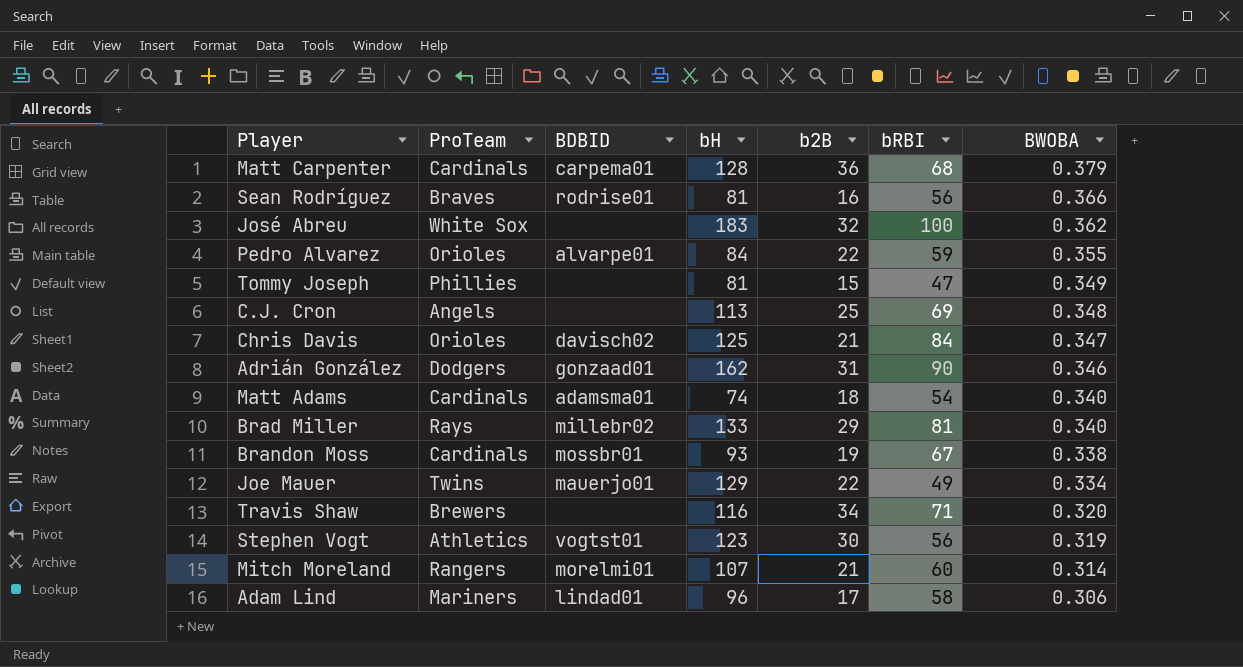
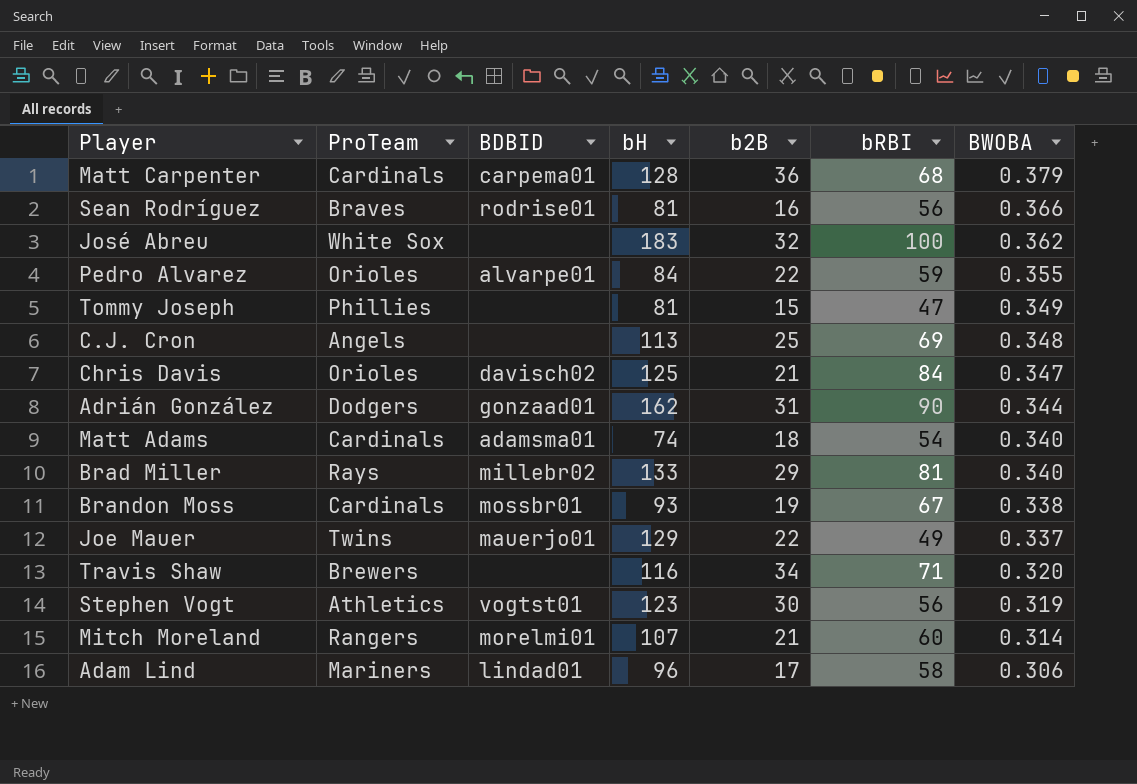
Adrián González | BWOBA: 0.346 -> 0.344
Joe Mauer | BWOBA: 0.334 -> 0.337

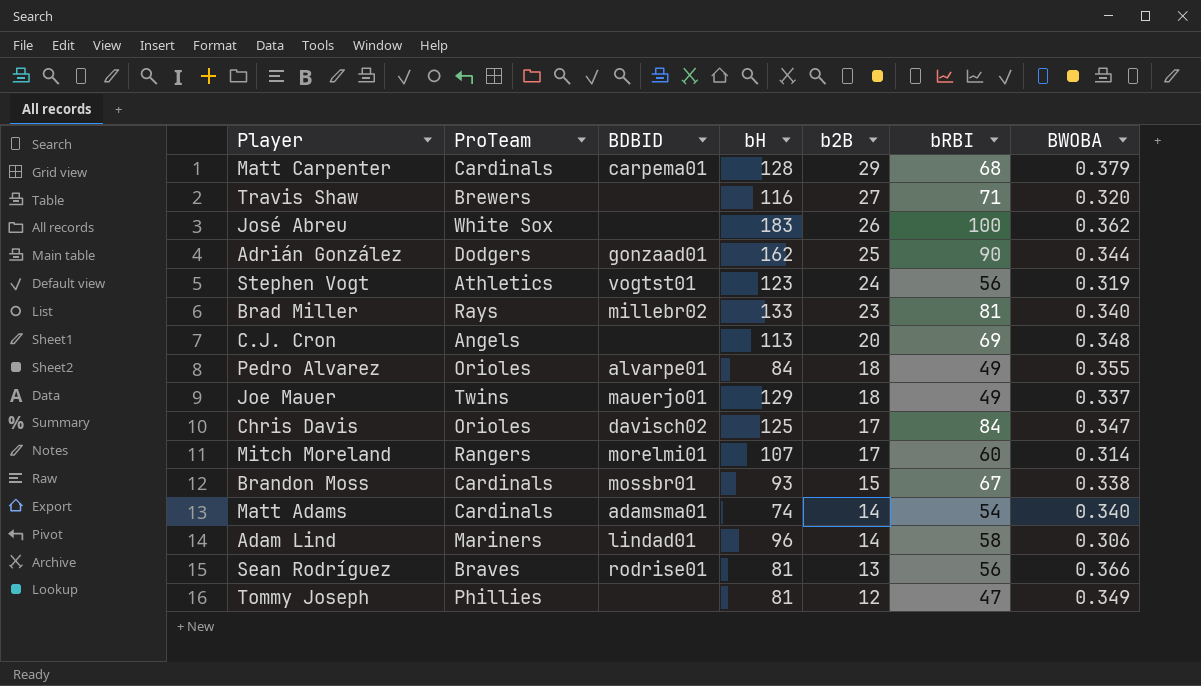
row order: BWOBA descending -> b2B descending
Matt Carpenter | b2B: 36 -> 29
Travis Shaw | b2B: 34 -> 27
José Abreu | b2B: 32 -> 26
Adrián González | b2B: 31 -> 25
Stephen Vogt | b2B: 30 -> 24
Brad Miller | b2B: 29 -> 23
C.J. Cron | b2B: 25 -> 20
Pedro Alvarez | b2B: 22 -> 18
Pedro Alvarez | bRBI: 59 -> 49
Joe Mauer | b2B: 22 -> 18
Chris Davis | b2B: 21 -> 17
Mitch Moreland | b2B: 21 -> 17
Brandon Moss | b2B: 19 -> 15
Matt Adams | b2B: 18 -> 14
Adam Lind | b2B: 17 -> 14
Sean Rodríguez | b2B: 16 -> 13
Tommy Joseph | b2B: 15 -> 12

